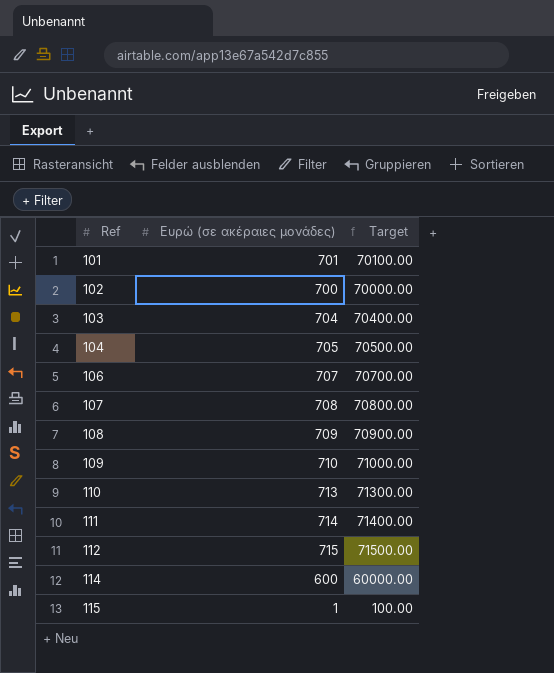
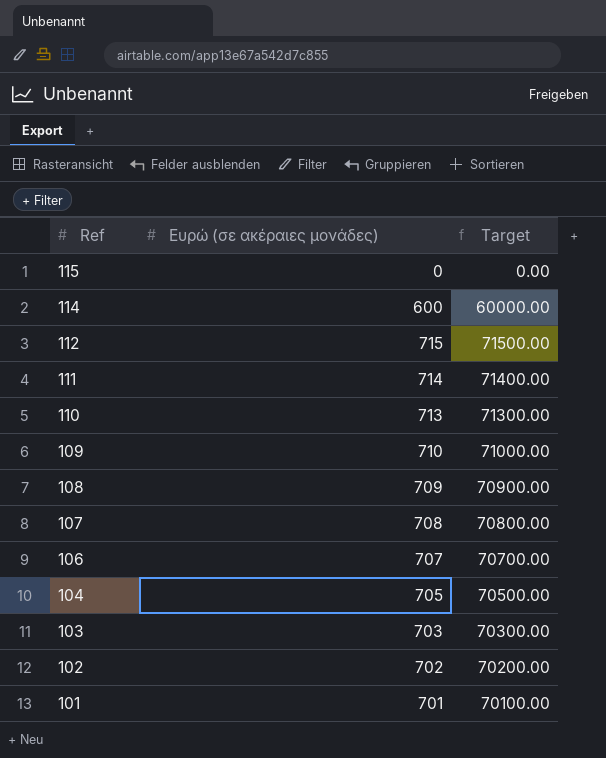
row order: Ref ascending -> Ref descending
115 | Ευρώ (σε ακέραιες μονάδες): 1 -> 0
115 | Target: 100.00 -> 0.00
103 | Ευρώ (σε ακέραιες μονάδες): 704 -> 703
103 | Target: 70400.00 -> 70300.00
102 | Ευρώ (σε ακέραιες μονάδες): 700 -> 702
102 | Target: 70000.00 -> 70200.00

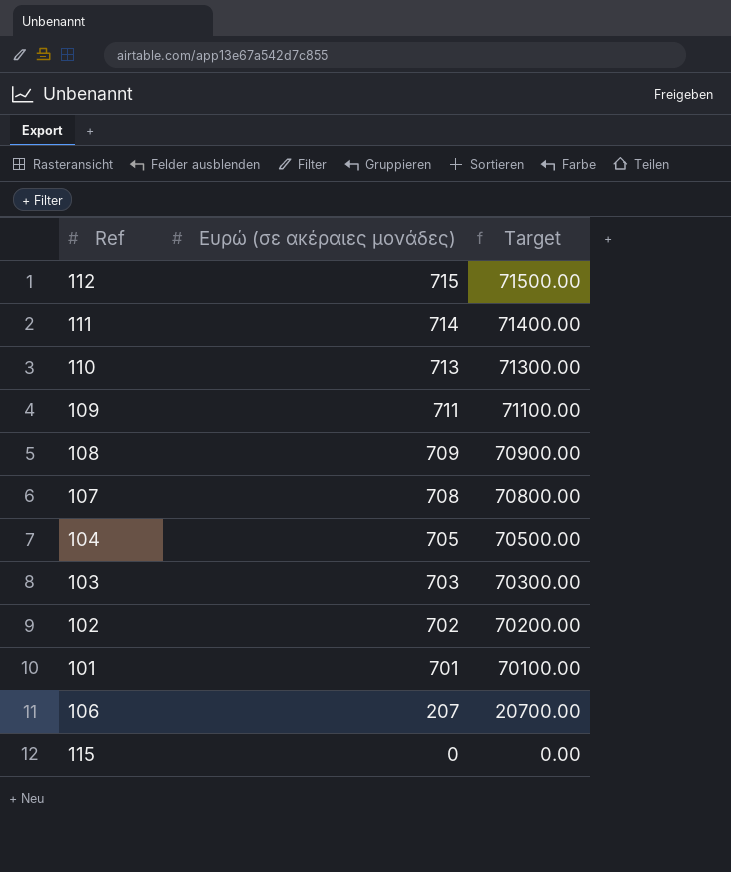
row order: Ref descending -> Ευρώ (σε ακέραιες μονάδες) descending
row 114: 600 | 60000.00 -> none
109 | Ευρώ (σε ακέραιες μονάδες): 710 -> 711
109 | Target: 71000.00 -> 71100.00
106 | Ευρώ (σε ακέραιες μονάδες): 707 -> 207
106 | Target: 70700.00 -> 20700.00

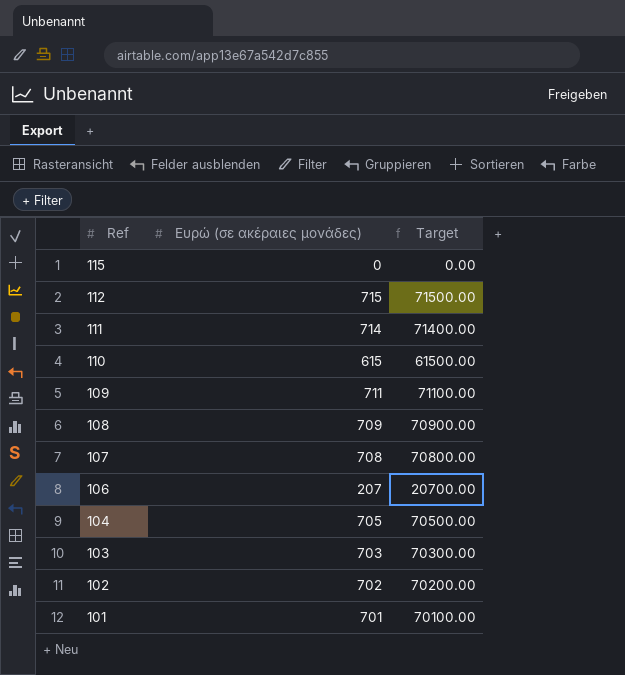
row order: Ευρώ (σε ακέραιες μονάδες) descending -> Ref descending
110 | Ευρώ (σε ακέραιες μονάδες): 713 -> 615
110 | Target: 71300.00 -> 61500.00

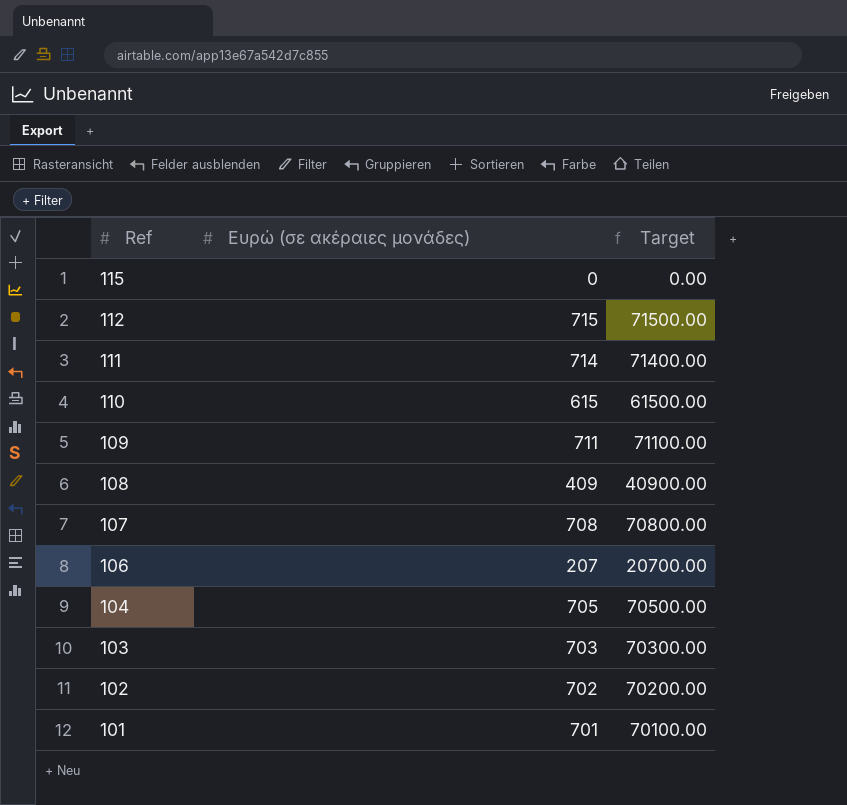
108 | Ευρώ (σε ακέραιες μονάδες): 709 -> 409
108 | Target: 70900.00 -> 40900.00

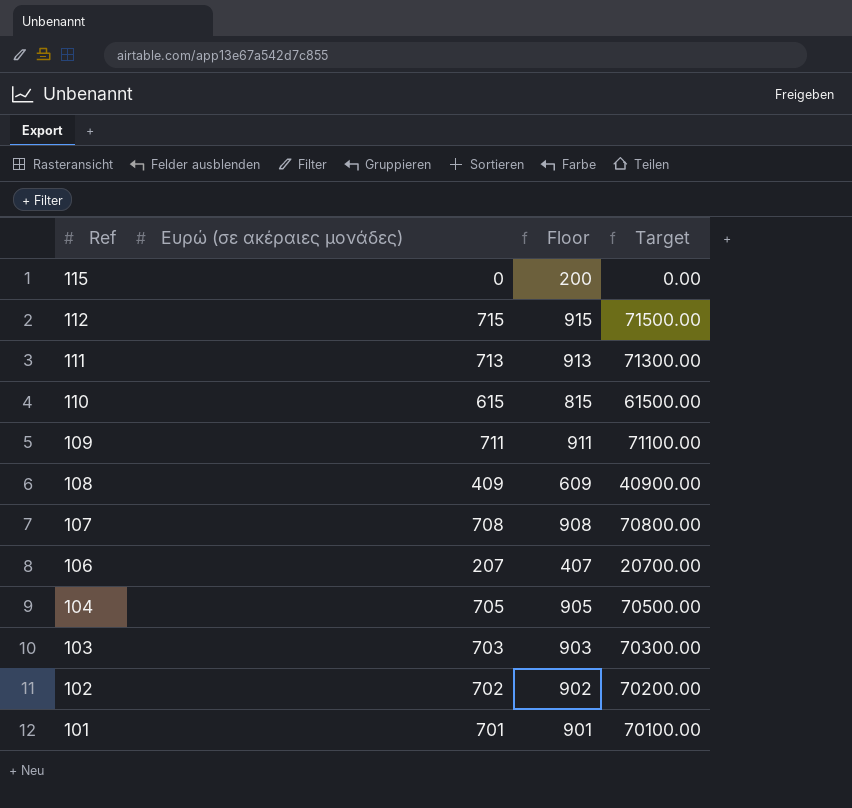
column Floor | formula: none -> [Ευρώ (σε ακέραιες μονάδες)] + 200
111 | Ευρώ (σε ακέραιες μονάδες): 714 -> 713
111 | Target: 71400.00 -> 71300.00

